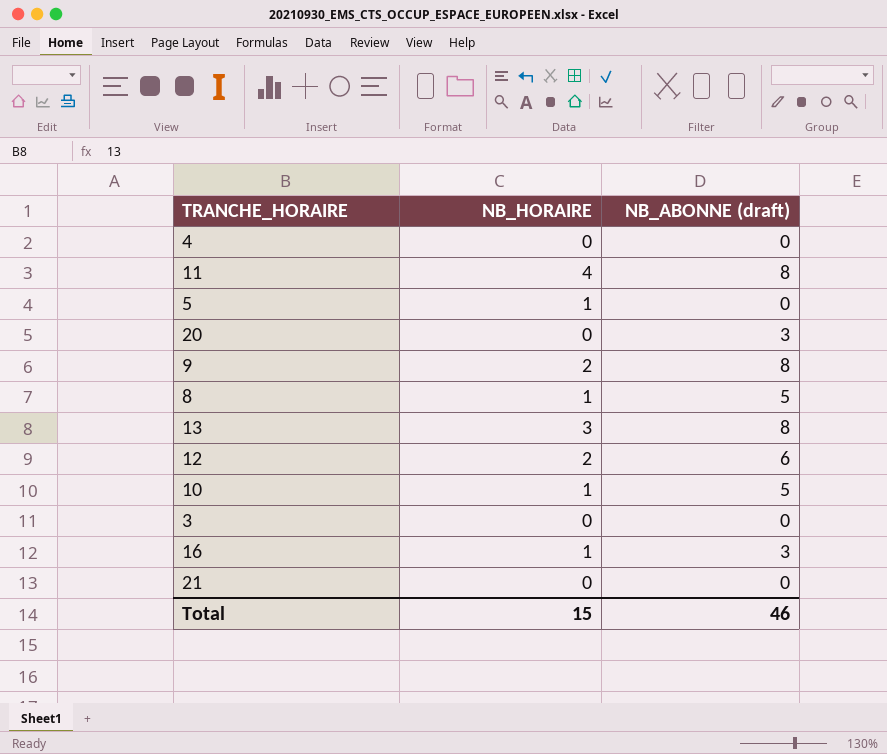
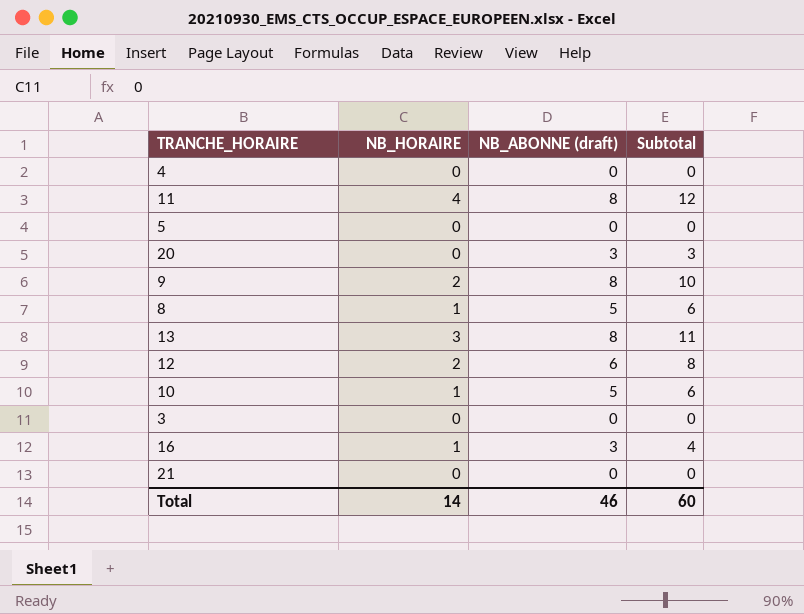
column Subtotal | formula: none -> [NB_HORAIRE] + [NB_ABONNE (draft)]
5 | NB_HORAIRE: 1 -> 0
Total | NB_HORAIRE: 15 -> 14

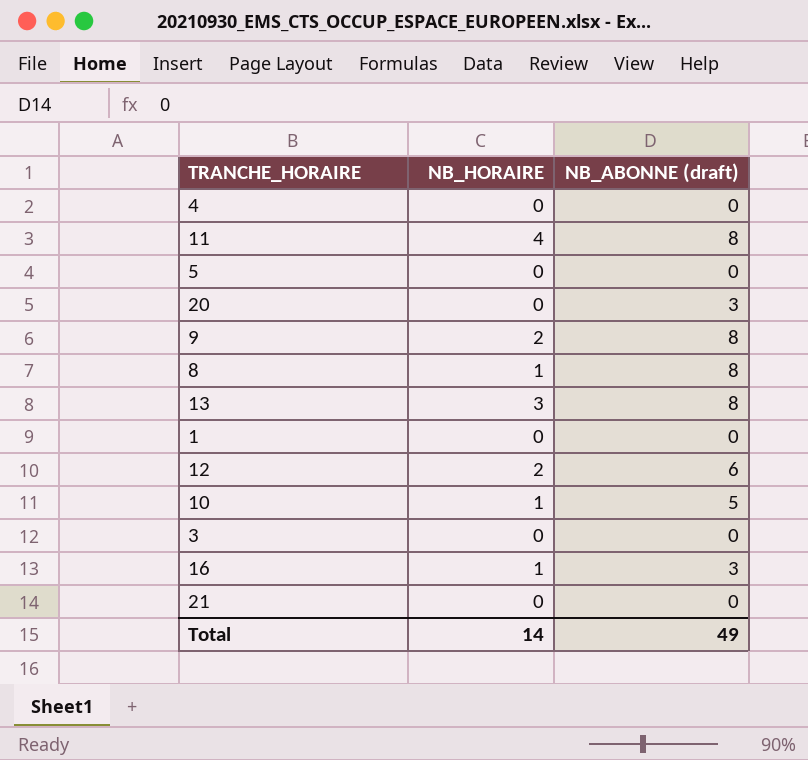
column Subtotal | formula: [NB_HORAIRE] + [NB_ABONNE (draft)] -> none
8 | NB_ABONNE (draft): 5 -> 8
row 1: none -> 0 | 0
Total | NB_ABONNE (draft): 46 -> 49

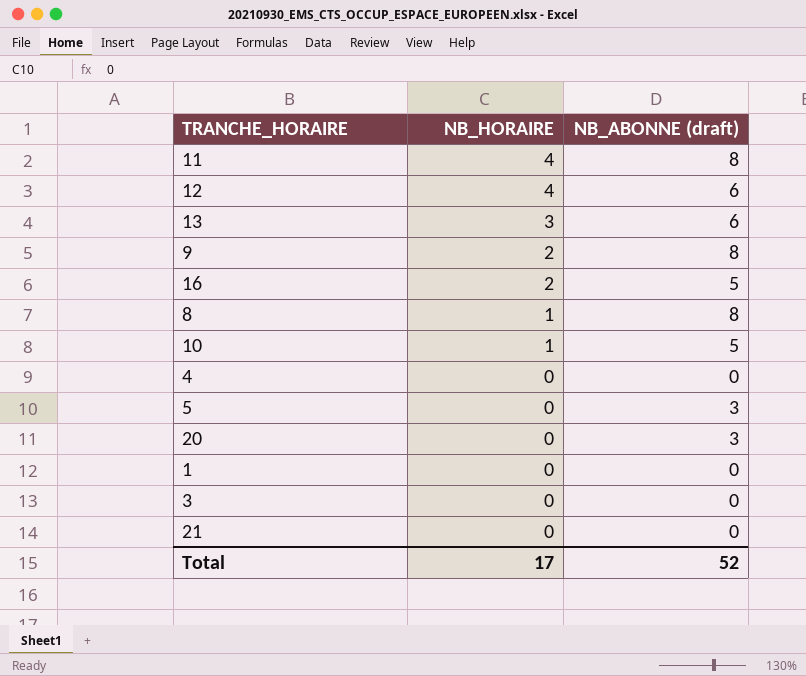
row order: none -> NB_HORAIRE descending
12 | NB_HORAIRE: 2 -> 4
13 | NB_ABONNE (draft): 8 -> 6
16 | NB_HORAIRE: 1 -> 2
16 | NB_ABONNE (draft): 3 -> 5
5 | NB_ABONNE (draft): 0 -> 3
Total | NB_HORAIRE: 14 -> 17
Total | NB_ABONNE (draft): 49 -> 52

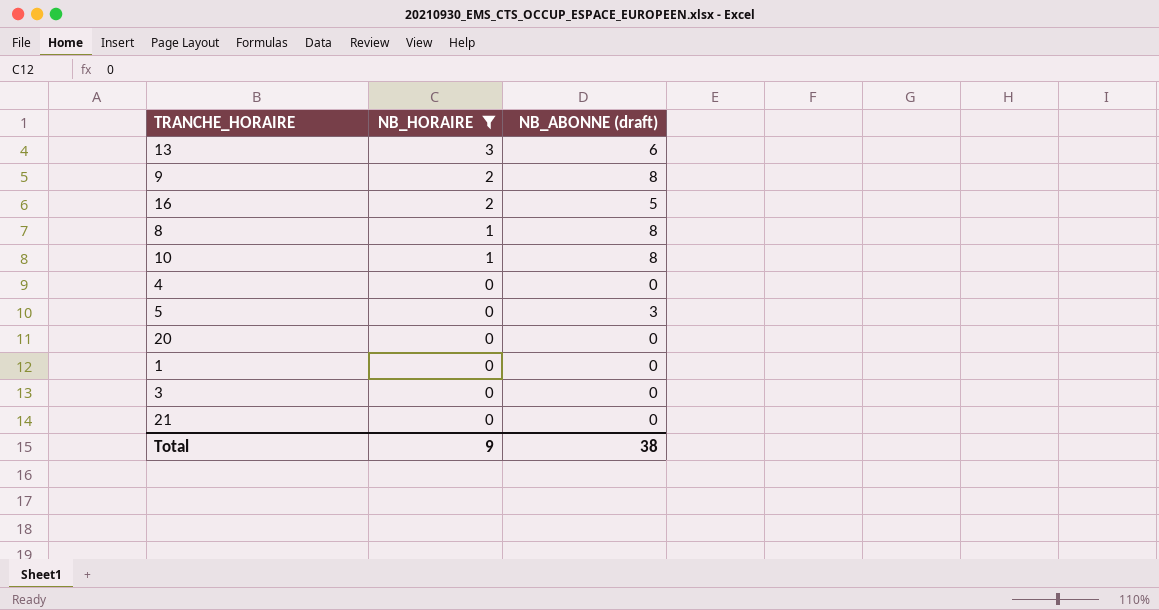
filter: none -> NB_HORAIRE != 4
10 | NB_ABONNE (draft): 5 -> 8
20 | NB_ABONNE (draft): 3 -> 0
Total | NB_HORAIRE: 17 -> 9
Total | NB_ABONNE (draft): 52 -> 38

